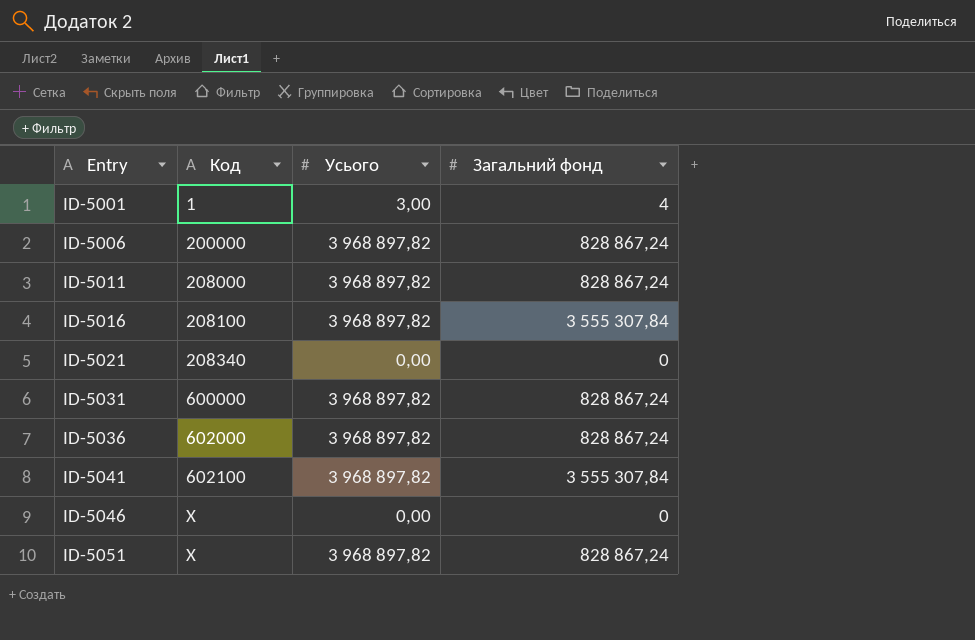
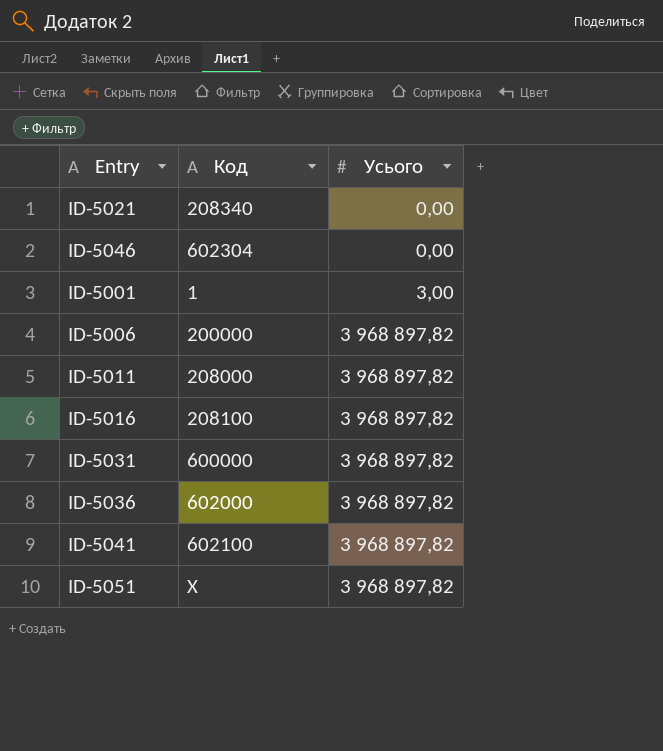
row order: Entry ascending -> Усього ascending
column Загальний фонд | position: 4 -> none
ID-5046 | Код: X -> 602304

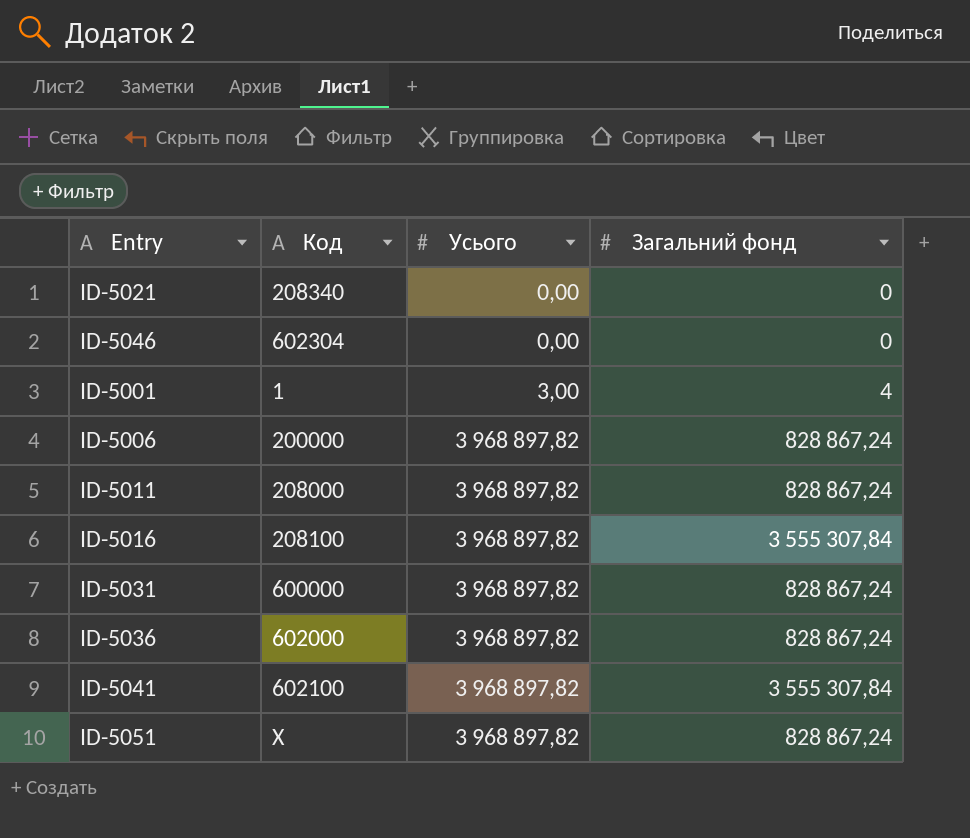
column Загальний фонд | position: none -> 4

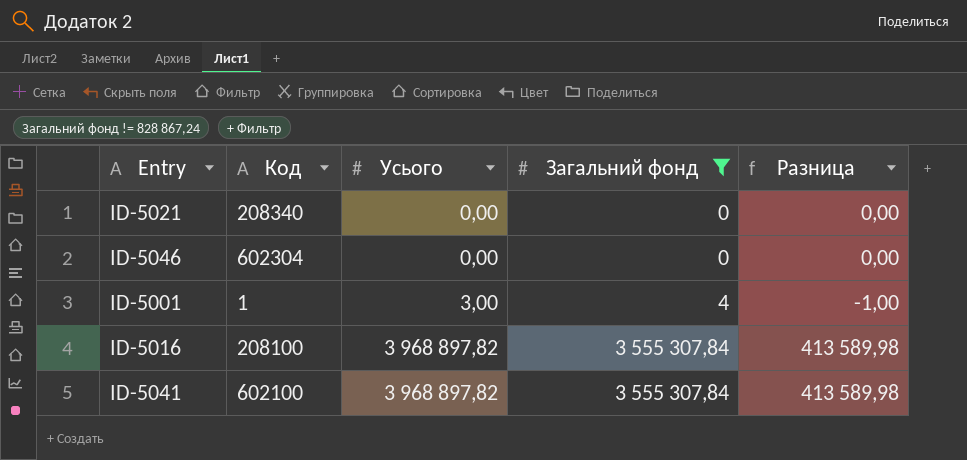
filter: none -> Загальний фонд != 828 867,24
column Разница | formula: none -> [Усього] - [Загальний фонд]

